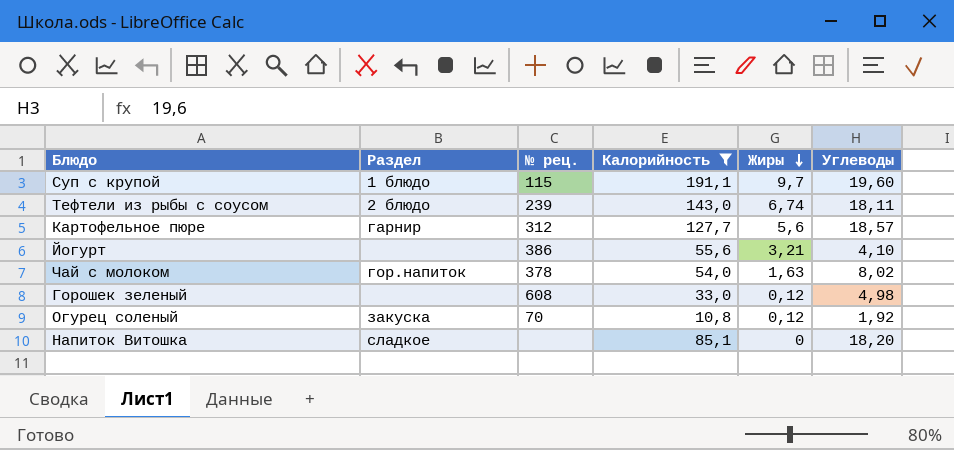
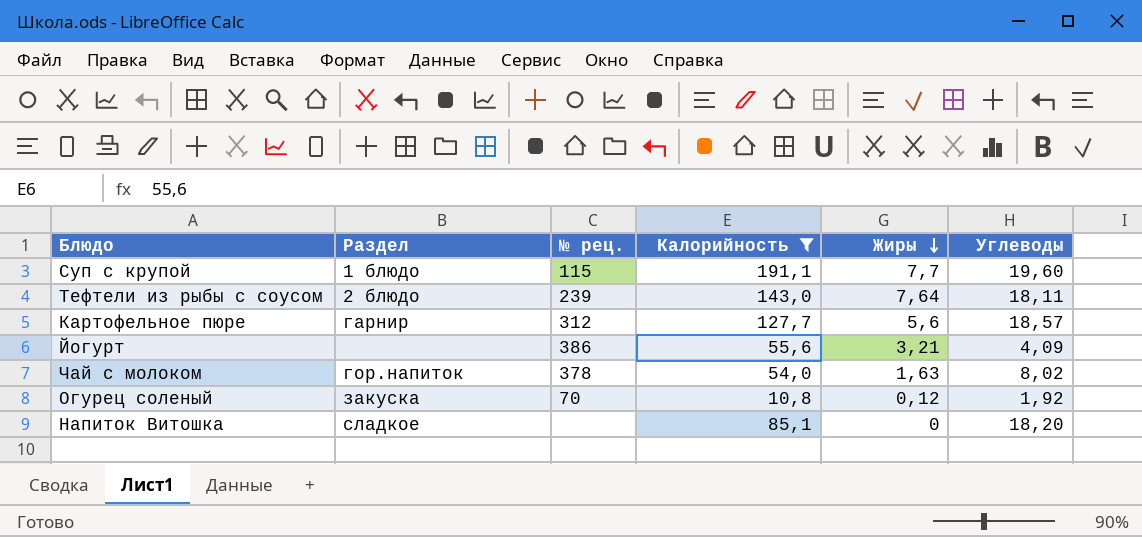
row Горошек зеленый: none | 608 | 33,0 | 0,12 | 4,98 -> none
Суп с крупой | Жиры: 9,7 -> 7,7
Тефтели из рыбы с соусом | Жиры: 6,74 -> 7,64
Йогурт | Углеводы: 4,10 -> 4,09

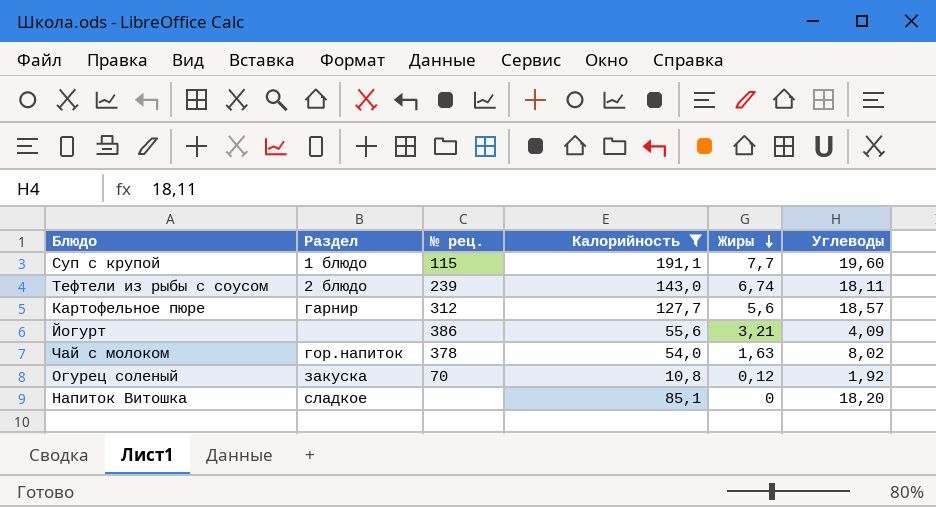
Тефтели из рыбы с соусом | Жиры: 7,64 -> 6,74

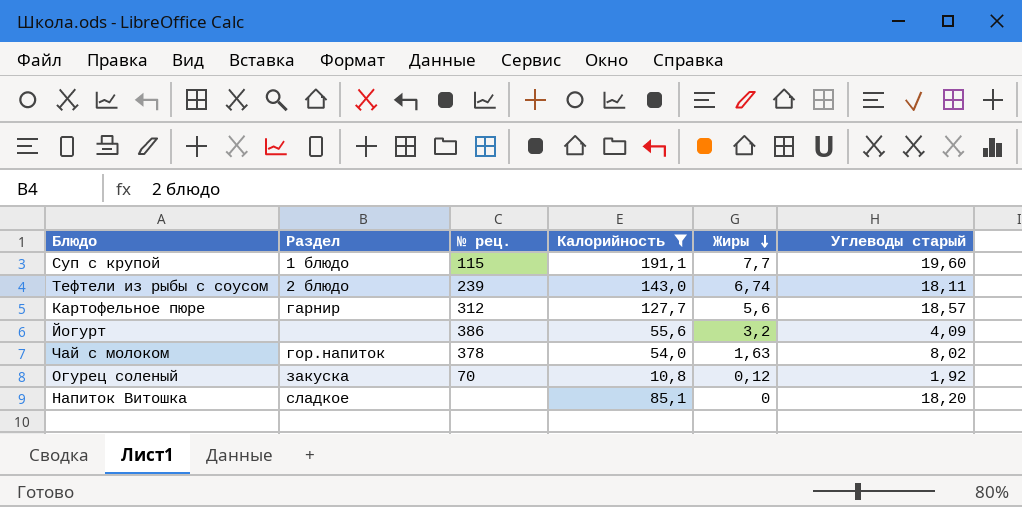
column name: Углеводы -> Углеводы старый
Йогурт | Жиры: 3,21 -> 3,2

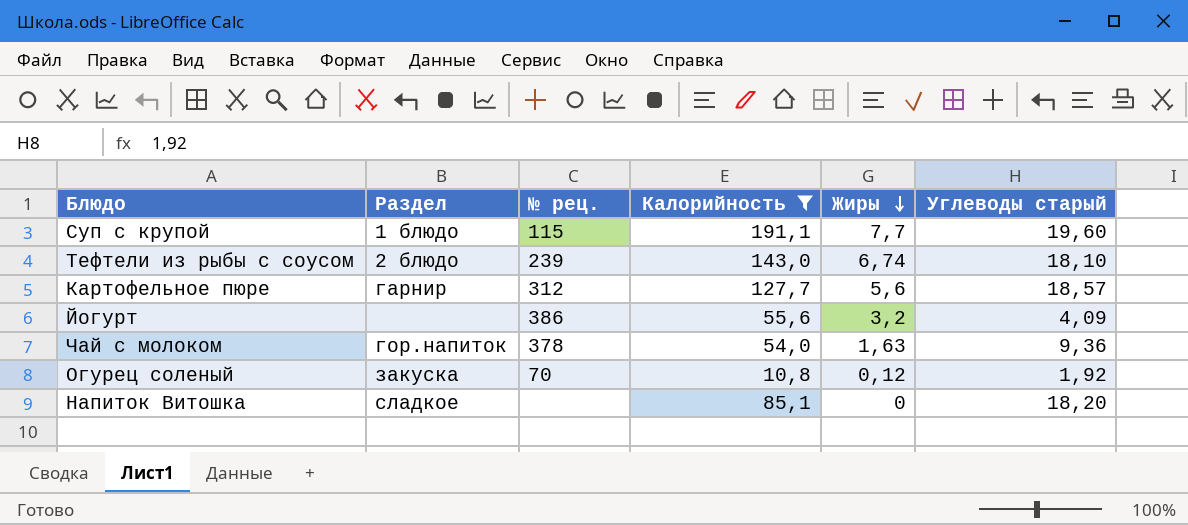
Тефтели из рыбы с соусом | Углеводы старый: 18,11 -> 18,10
Чай с молоком | Углеводы старый: 8,02 -> 9,36

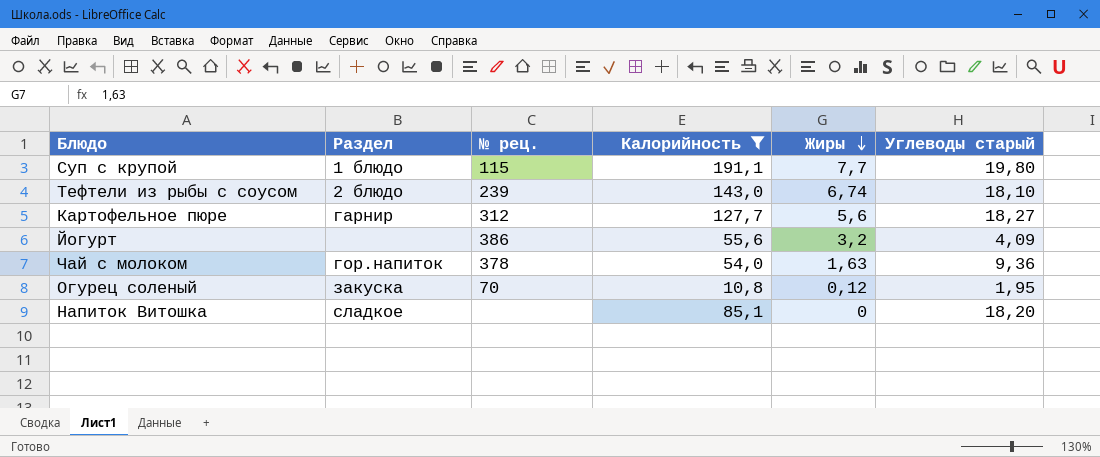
Суп с крупой | Углеводы старый: 19,60 -> 19,80
Картофельное пюре | Углеводы старый: 18,57 -> 18,27
Огурец соленый | Углеводы старый: 1,92 -> 1,95

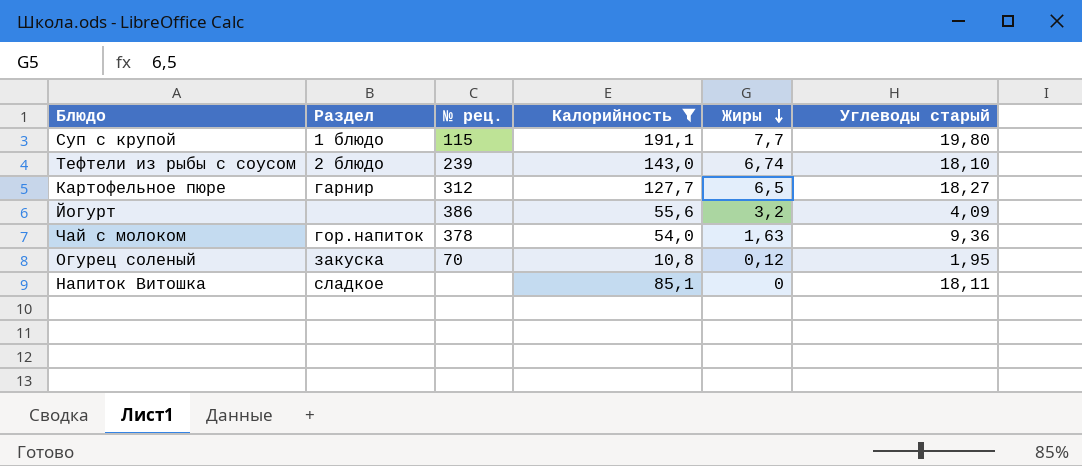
Картофельное пюре | Жиры: 5,6 -> 6,5
Напиток Витошка | Углеводы старый: 18,20 -> 18,11

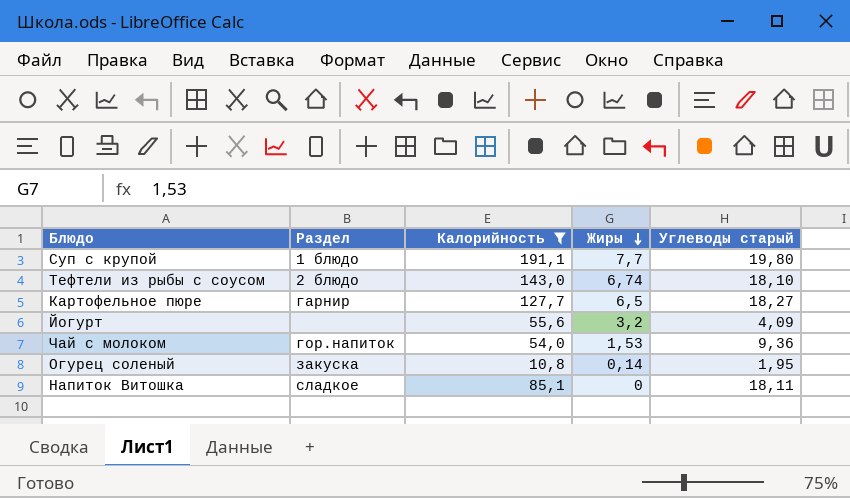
column № рец. | position: 3 -> none
Чай с молоком | Жиры: 1,63 -> 1,53
Огурец соленый | Жиры: 0,12 -> 0,14

